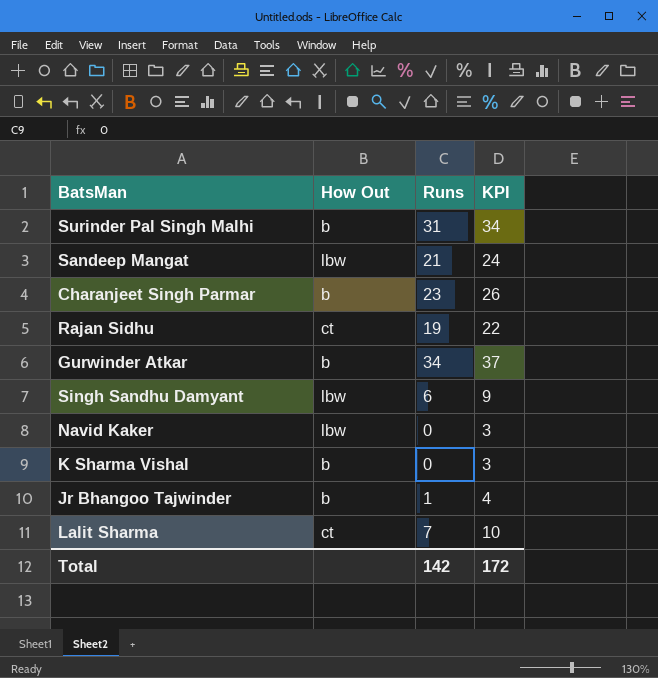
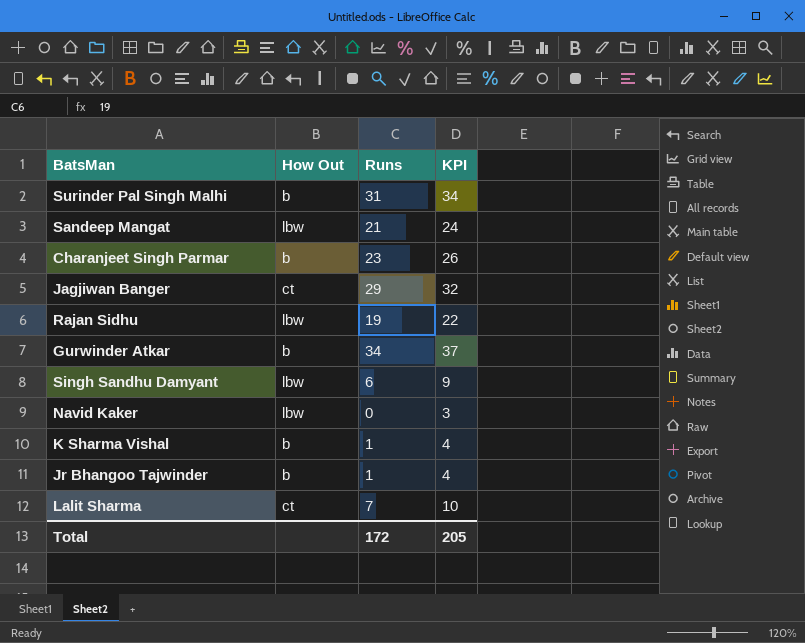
row Jagjiwan Banger: none -> ct | 29 | 32
Rajan Sidhu | How Out: ct -> lbw
K Sharma Vishal | Runs: 0 -> 1
K Sharma Vishal | KPI: 3 -> 4
Total | Runs: 142 -> 172
Total | KPI: 172 -> 205

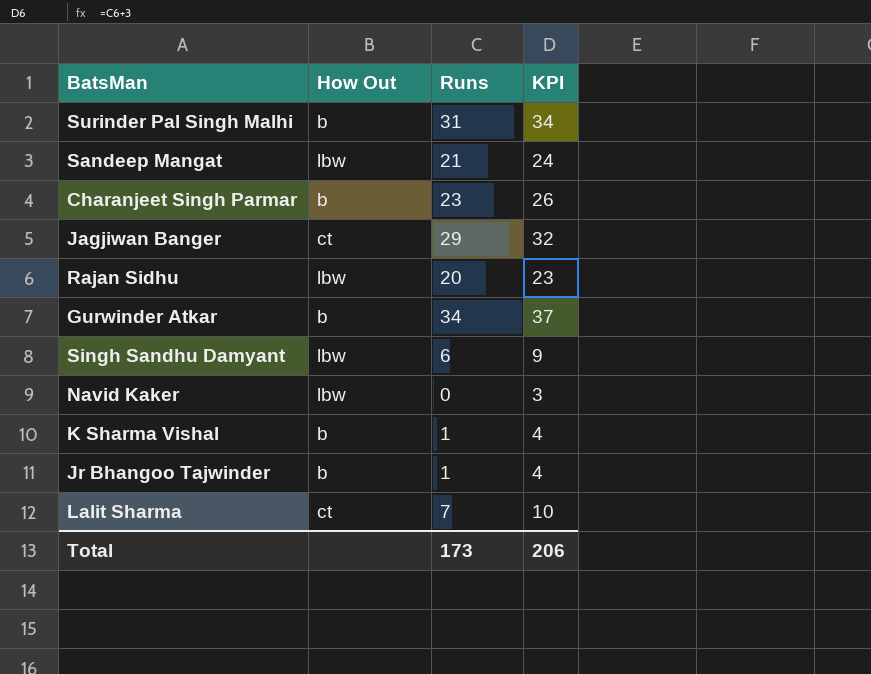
Rajan Sidhu | Runs: 19 -> 20
Rajan Sidhu | KPI: 22 -> 23
Total | Runs: 172 -> 173
Total | KPI: 205 -> 206

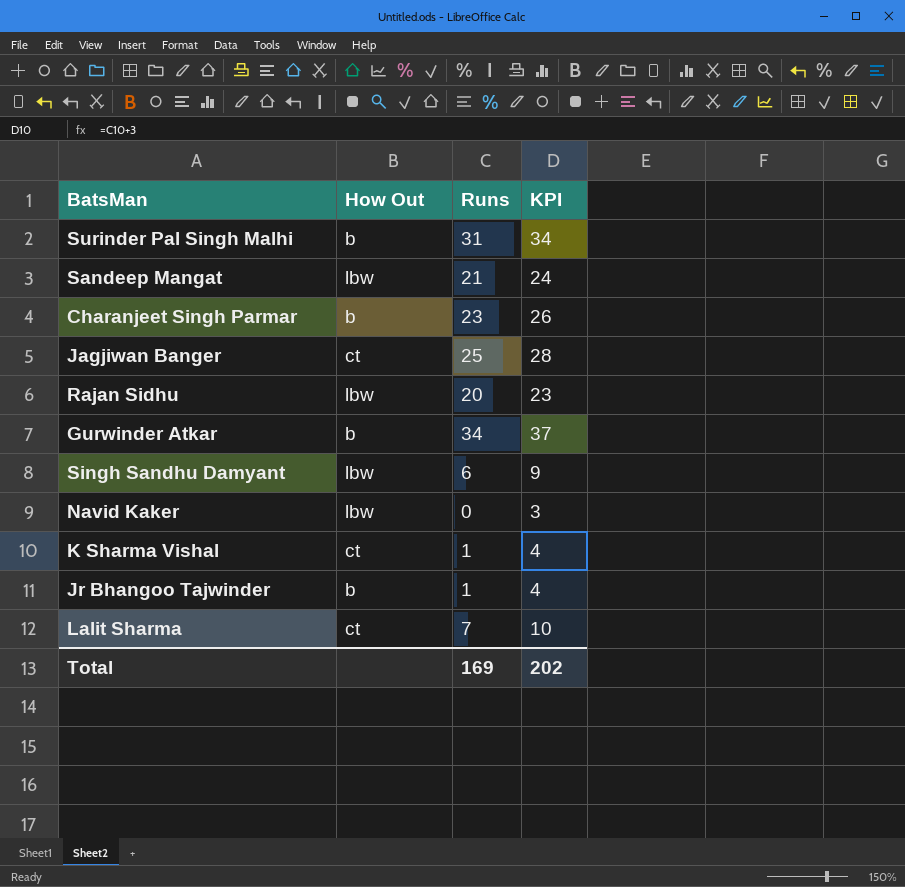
Jagjiwan Banger | Runs: 29 -> 25
Jagjiwan Banger | KPI: 32 -> 28
K Sharma Vishal | How Out: b -> ct
Total | Runs: 173 -> 169
Total | KPI: 206 -> 202

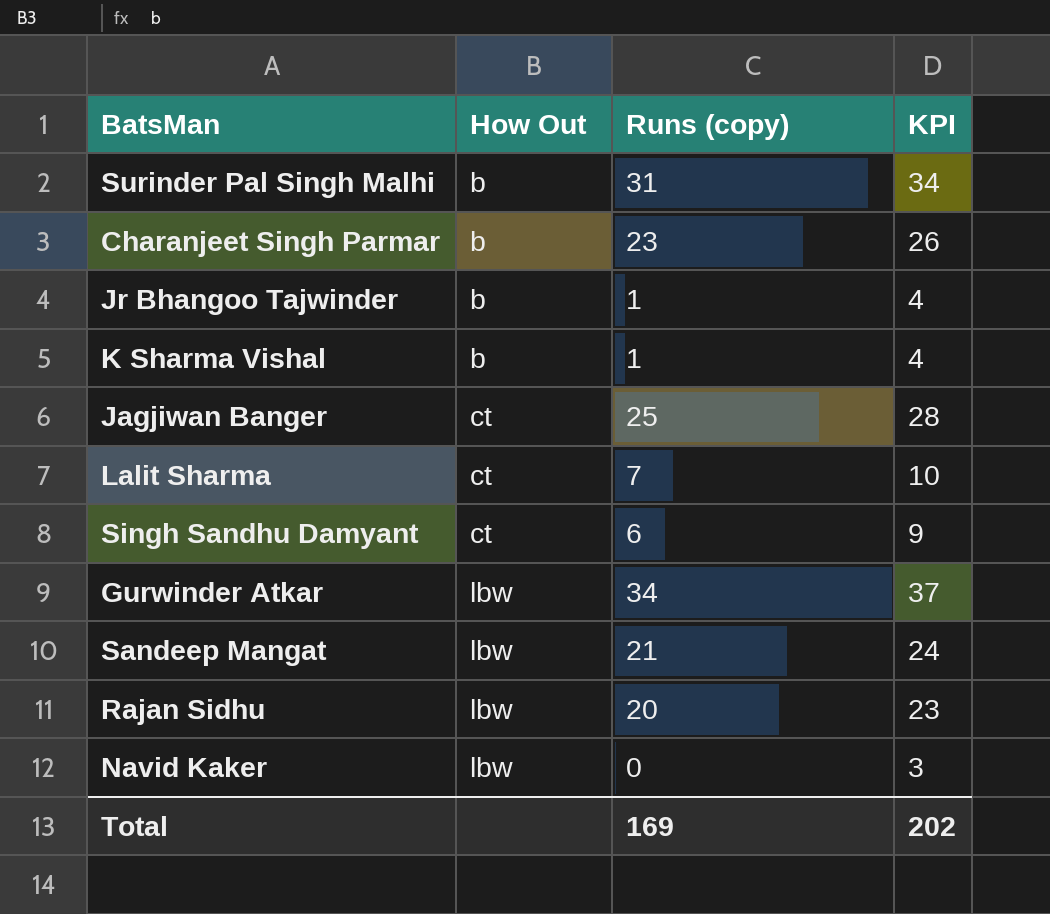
row order: none -> How Out ascending
column name: Runs -> Runs (copy)
K Sharma Vishal | How Out: ct -> b
Singh Sandhu Damyant | How Out: lbw -> ct
Gurwinder Atkar | How Out: b -> lbw

